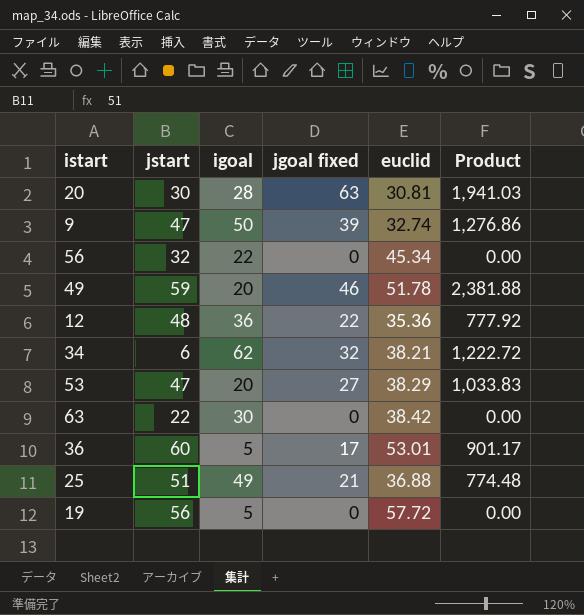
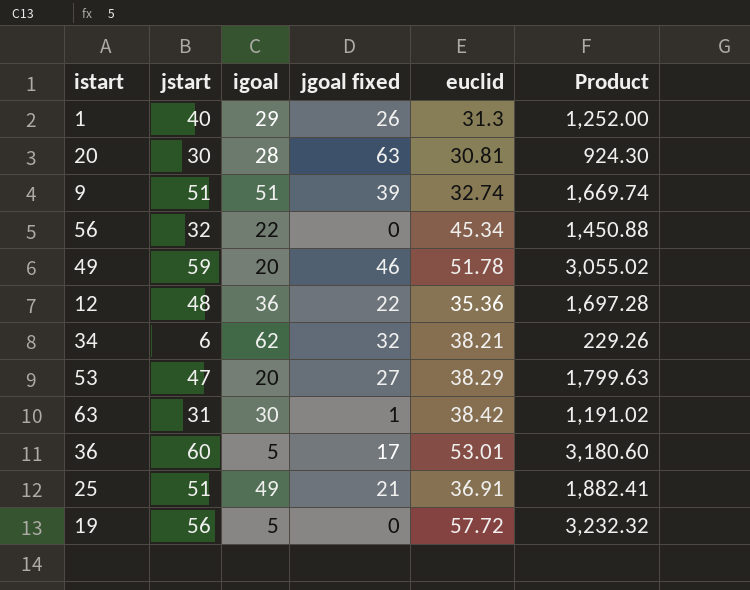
column Product | formula: [jgoal fixed] * [euclid] -> [jstart] * [euclid]
row 1: none -> 40 | 29 | 26 | 31.3 | 1,252.00
9 | jstart: 47 -> 51
9 | igoal: 50 -> 51
63 | jstart: 22 -> 31
63 | jgoal fixed: 0 -> 1
25 | euclid: 36.88 -> 36.91

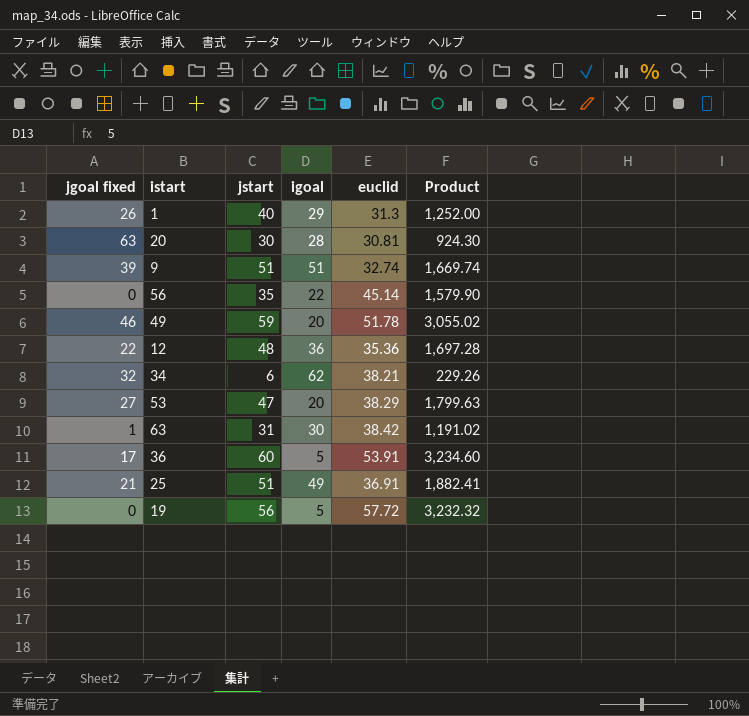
column jgoal fixed | position: 4 -> 1
56 | jstart: 32 -> 35
56 | euclid: 45.34 -> 45.14
56 | Product: 1,450.88 -> 1,579.90
36 | euclid: 53.01 -> 53.91
36 | Product: 3,180.60 -> 3,234.60

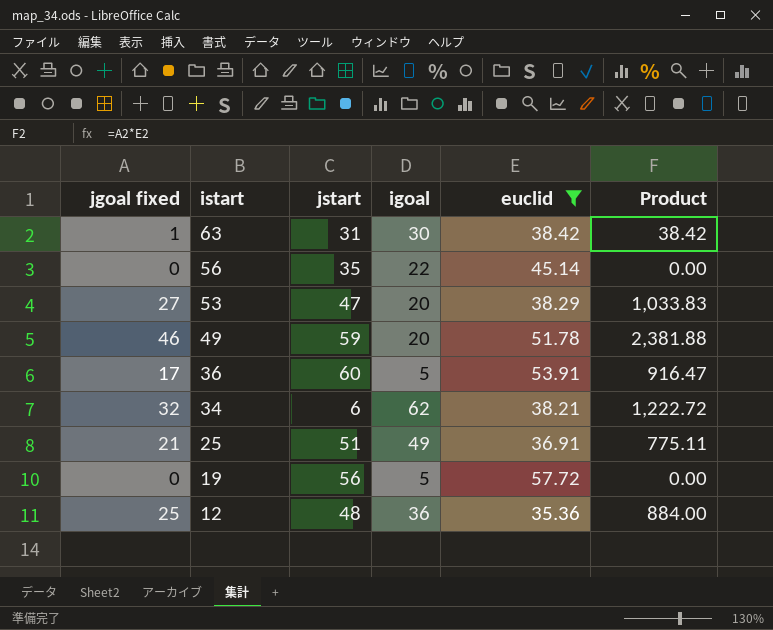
filter: none -> euclid >= 35.36
row order: none -> istart descending
column Product | formula: [jstart] * [euclid] -> [jgoal fixed] * [euclid]
12 | jgoal fixed: 22 -> 25

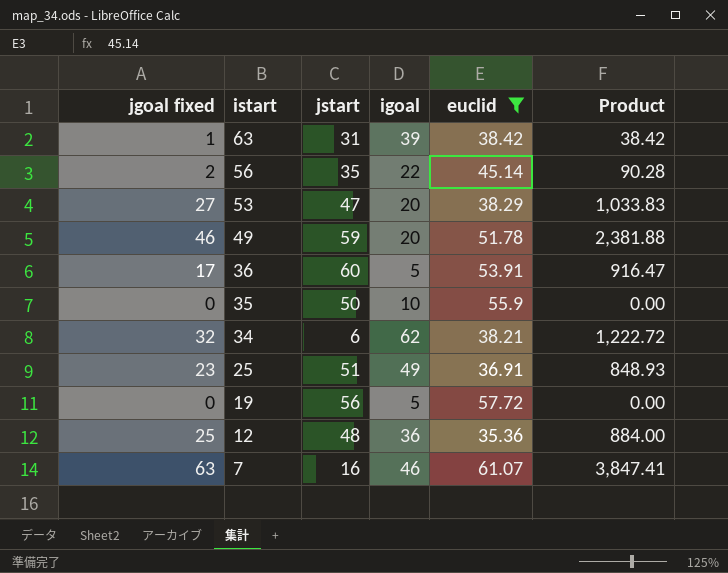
63 | igoal: 30 -> 39
56 | jgoal fixed: 0 -> 2
56 | Product: 0.00 -> 90.28
row 35: none -> 0 | 50 | 10 | 55.9 | 0.00
25 | jgoal fixed: 21 -> 23
25 | Product: 775.11 -> 848.93
row 7: none -> 63 | 16 | 46 | 61.07 | 3,847.41

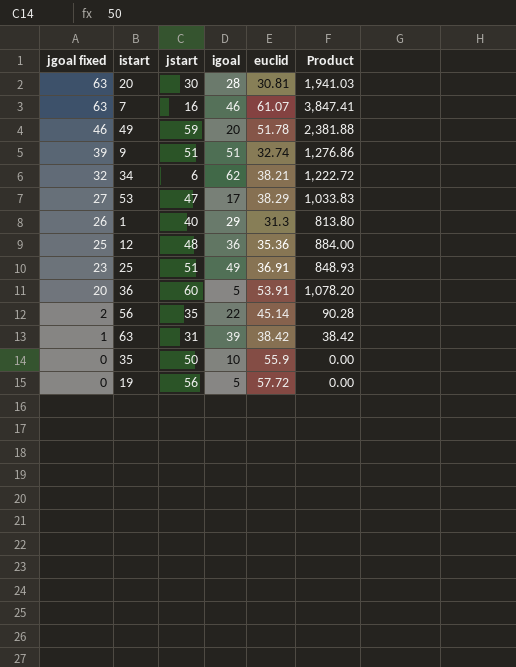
filter: euclid >= 35.36 -> none
row order: istart descending -> jgoal fixed descending
53 | igoal: 20 -> 17
36 | jgoal fixed: 17 -> 20
36 | Product: 916.47 -> 1,078.20

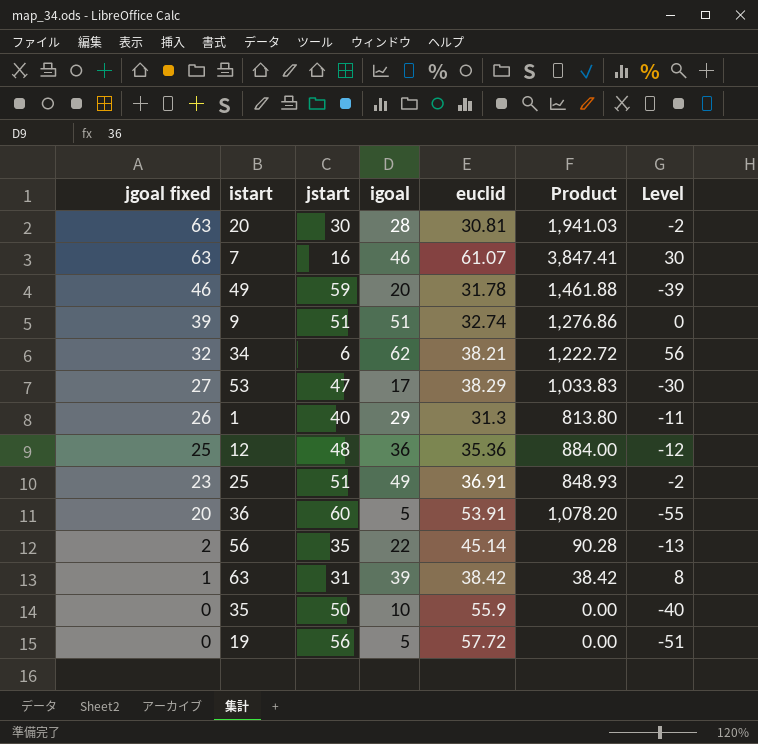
column Level | formula: none -> [igoal] - [jstart]
49 | euclid: 51.78 -> 31.78
49 | Product: 2,381.88 -> 1,461.88

